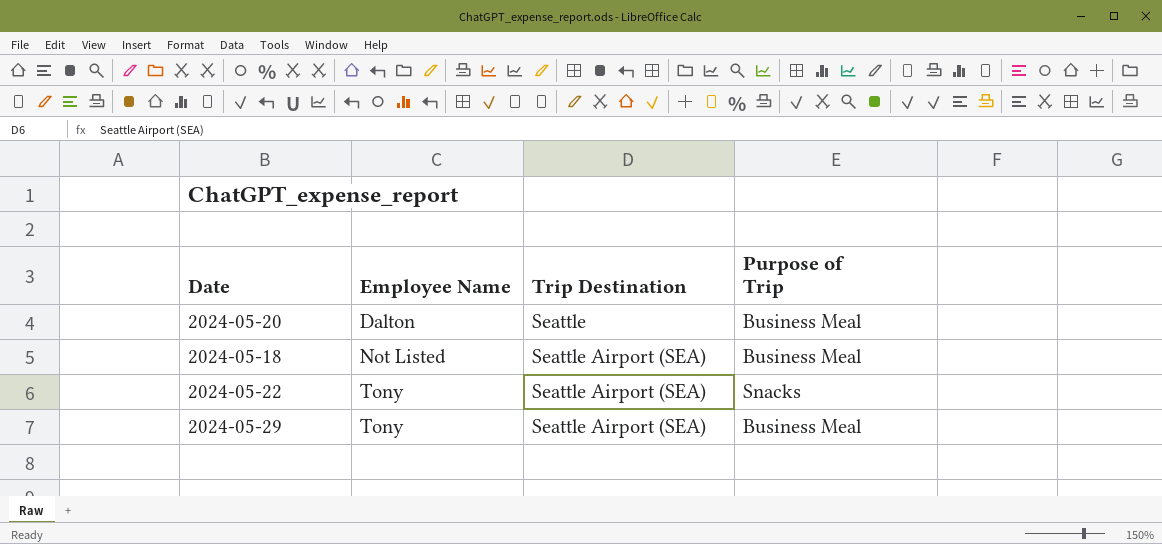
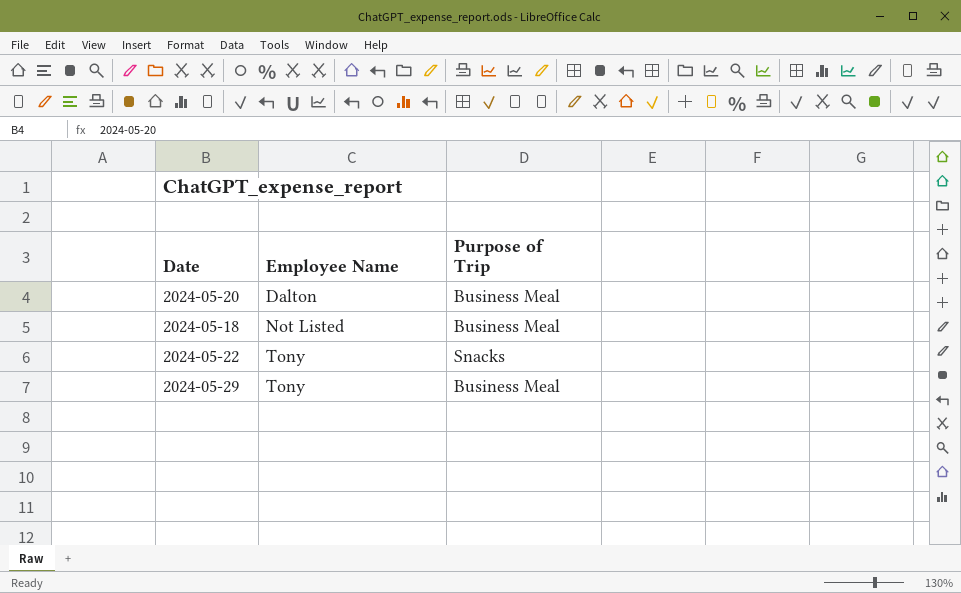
column Trip Destination | position: 3 -> none

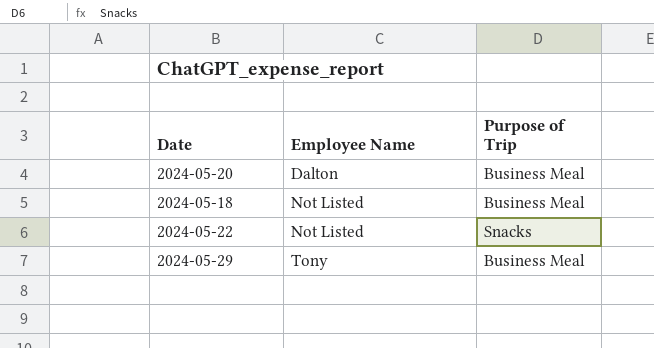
2024-05-22 | Employee Name: Tony -> Not Listed

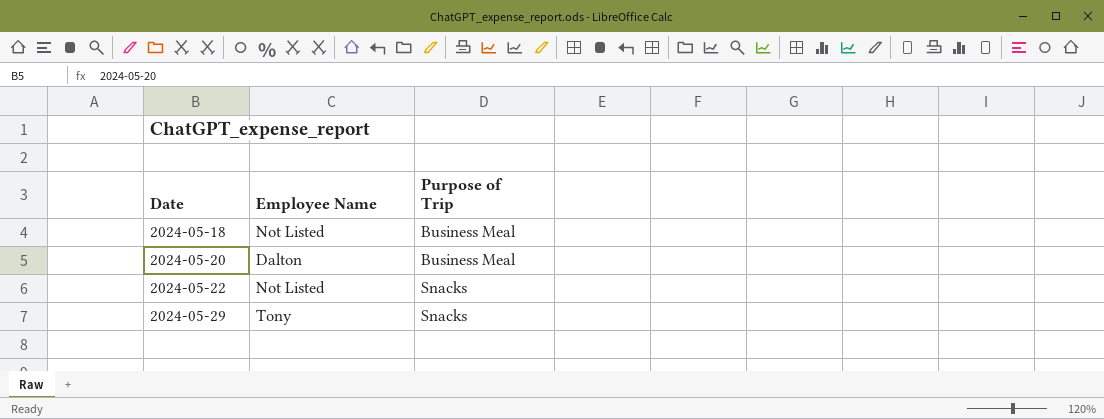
row order: Employee Name ascending -> Date ascending
2024-05-29 | Purpose of Trip: Business Meal -> Snacks

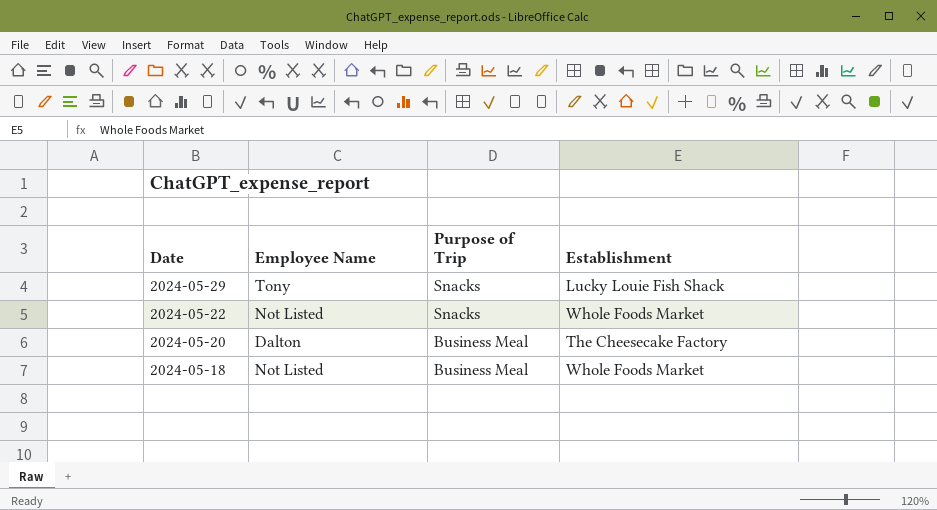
row order: Date ascending -> Date descending
column Establishment | position: none -> 4

